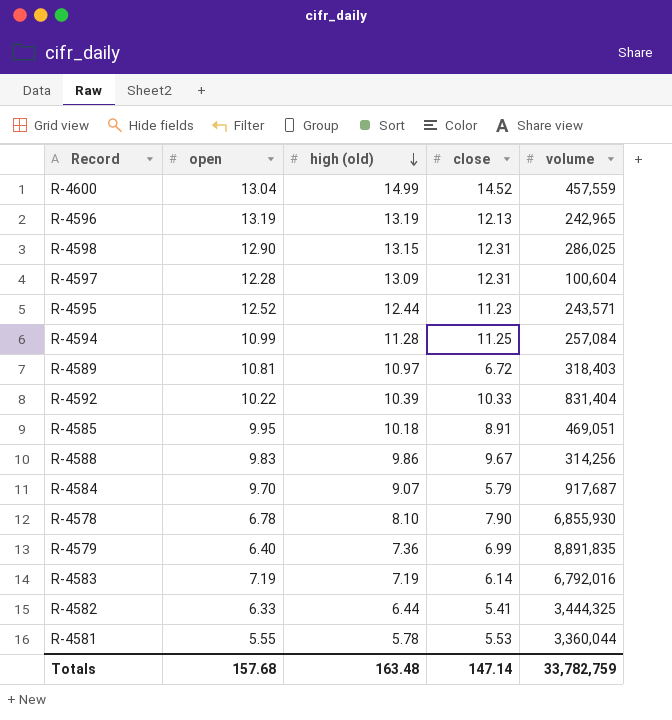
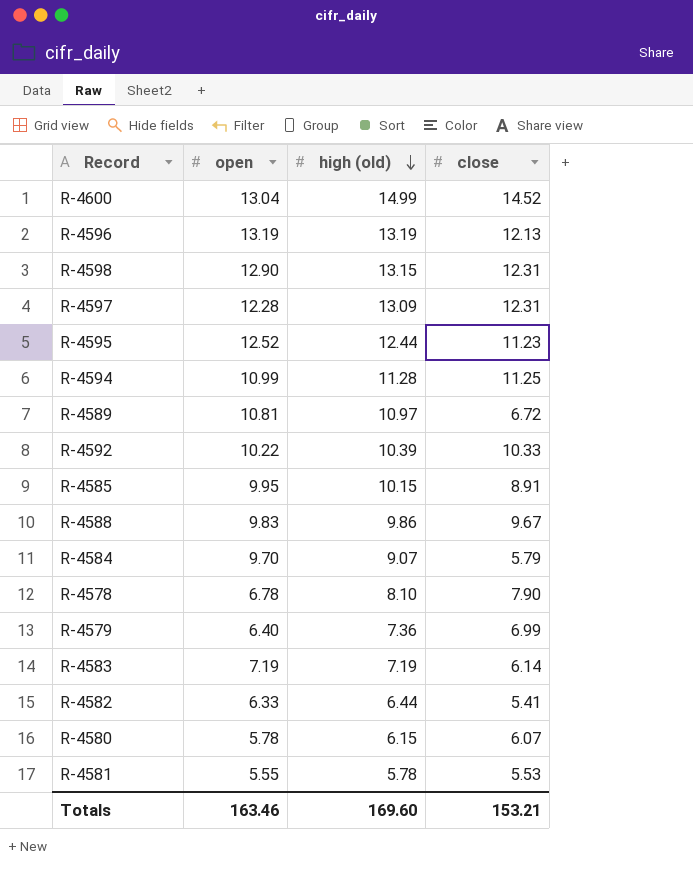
column volume | position: 5 -> none
R-4585 | high (old): 10.18 -> 10.15
row R-4580: none -> 5.78 | 6.15 | 6.07
Totals | open: 157.68 -> 163.46
Totals | high (old): 163.48 -> 169.60
Totals | close: 147.14 -> 153.21

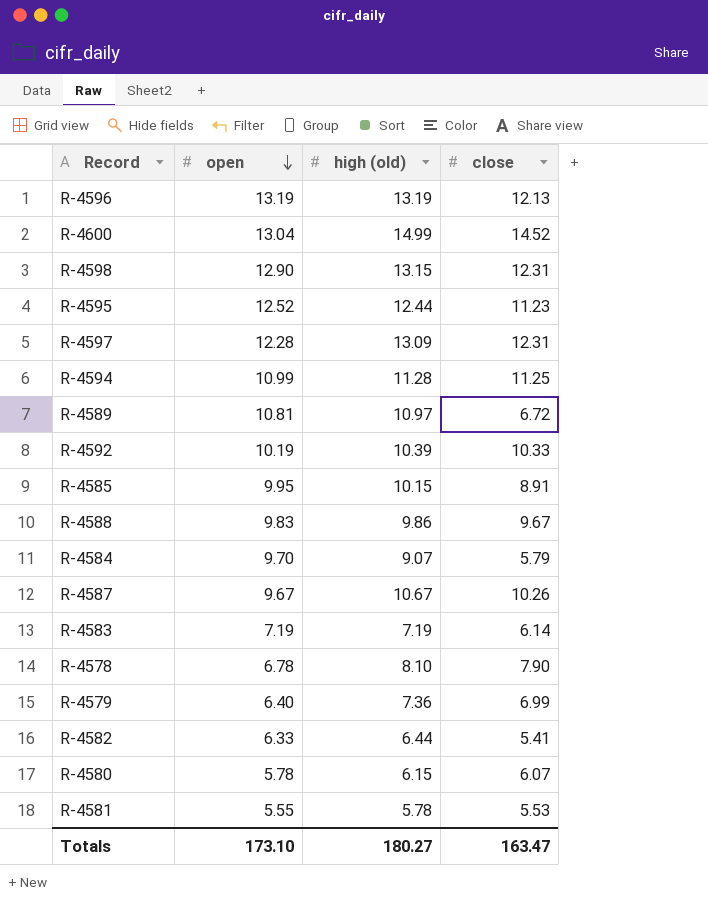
row order: high (old) descending -> open descending
R-4592 | open: 10.22 -> 10.19
row R-4587: none -> 9.67 | 10.67 | 10.26
Totals | open: 163.46 -> 173.10
Totals | high (old): 169.60 -> 180.27
Totals | close: 153.21 -> 163.47

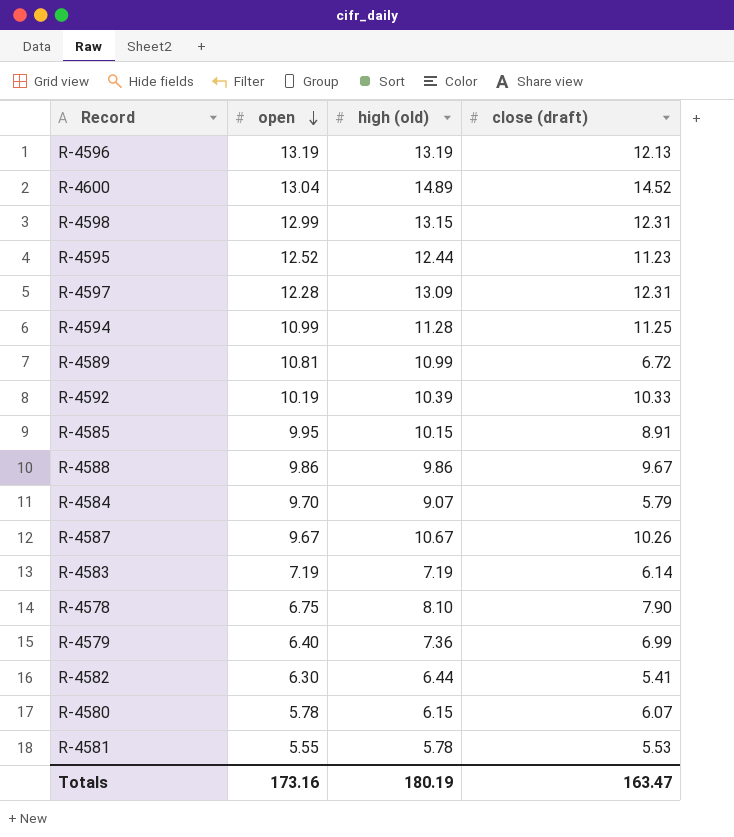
column name: close -> close (draft)
R-4600 | high (old): 14.99 -> 14.89
R-4598 | open: 12.90 -> 12.99
R-4589 | high (old): 10.97 -> 10.99
R-4588 | open: 9.83 -> 9.86
R-4578 | open: 6.78 -> 6.75
R-4582 | open: 6.33 -> 6.30
Totals | open: 173.10 -> 173.16
Totals | high (old): 180.27 -> 180.19

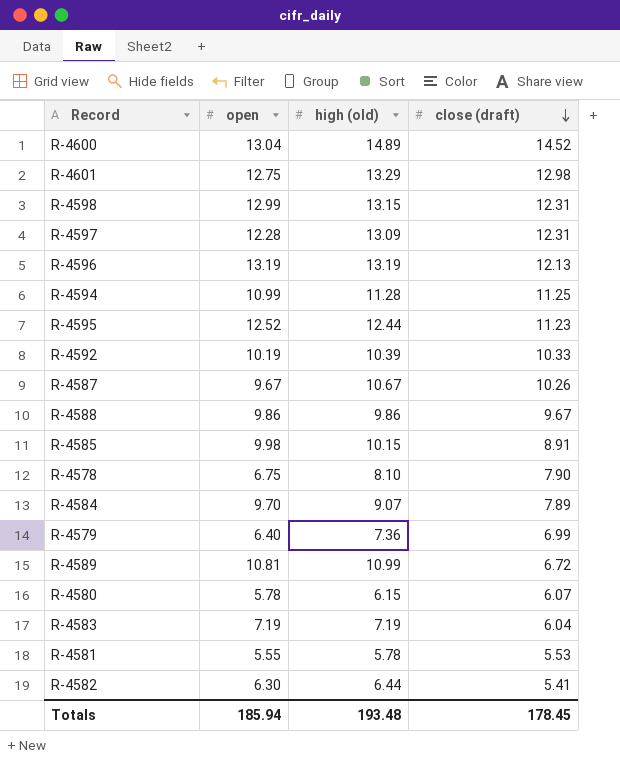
row order: open descending -> close (draft) descending
row R-4601: none -> 12.75 | 13.29 | 12.98
R-4585 | open: 9.95 -> 9.98
R-4584 | close (draft): 5.79 -> 7.89
R-4583 | close (draft): 6.14 -> 6.04
Totals | open: 173.16 -> 185.94
Totals | high (old): 180.19 -> 193.48
Totals | close (draft): 163.47 -> 178.45

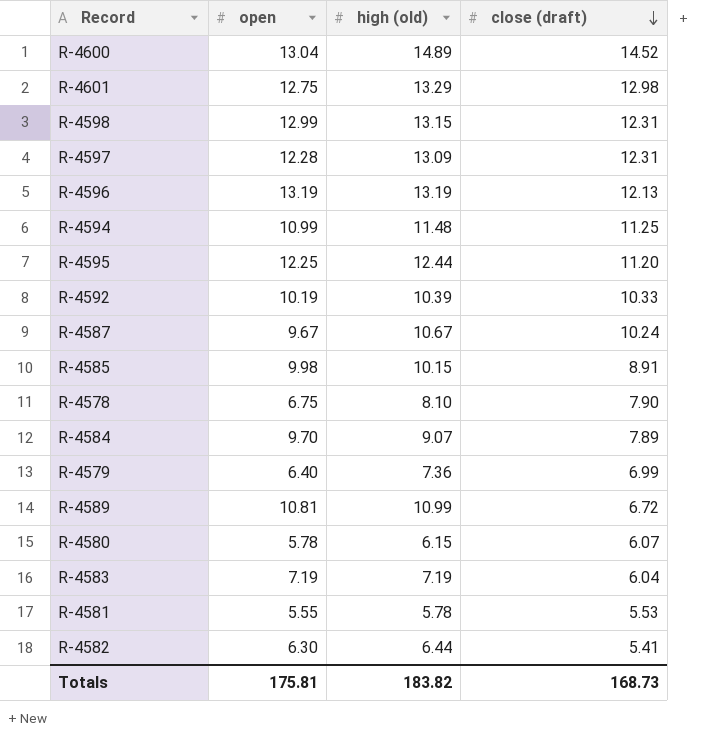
row R-4588: 9.86 | 9.86 | 9.67 -> none
R-4594 | high (old): 11.28 -> 11.48
R-4595 | open: 12.52 -> 12.25
R-4595 | close (draft): 11.23 -> 11.20
R-4587 | close (draft): 10.26 -> 10.24
Totals | open: 185.94 -> 175.81
Totals | high (old): 193.48 -> 183.82
Totals | close (draft): 178.45 -> 168.73

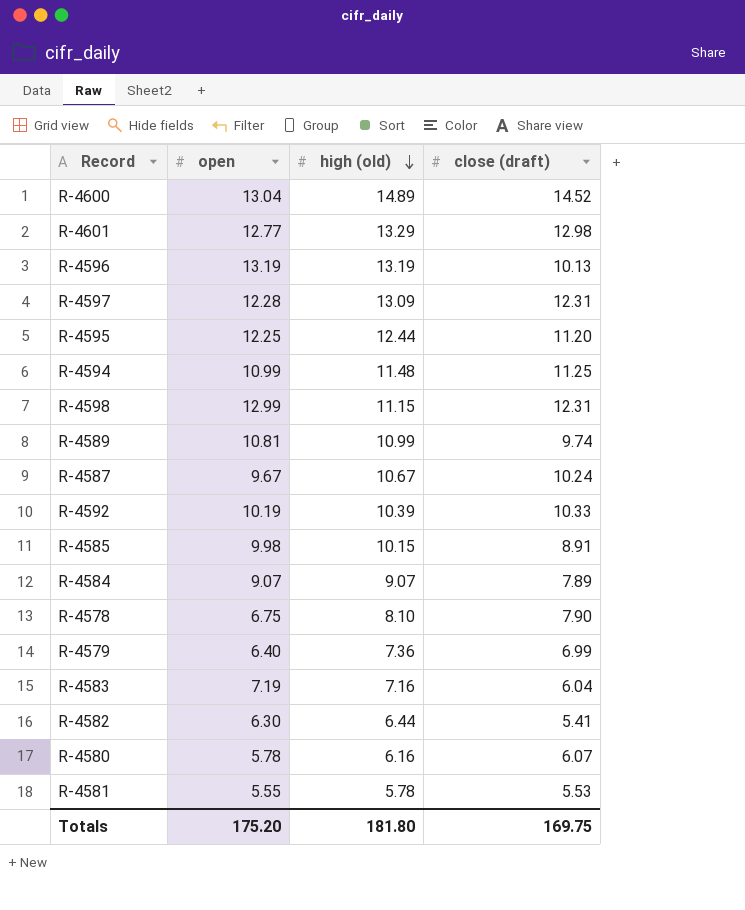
row order: close (draft) descending -> high (old) descending
R-4601 | open: 12.75 -> 12.77
R-4596 | close (draft): 12.13 -> 10.13
R-4598 | high (old): 13.15 -> 11.15
R-4589 | close (draft): 6.72 -> 9.74
R-4584 | open: 9.70 -> 9.07
R-4583 | high (old): 7.19 -> 7.16
R-4580 | high (old): 6.15 -> 6.16
Totals | open: 175.81 -> 175.20
Totals | high (old): 183.82 -> 181.80
Totals | close (draft): 168.73 -> 169.75

